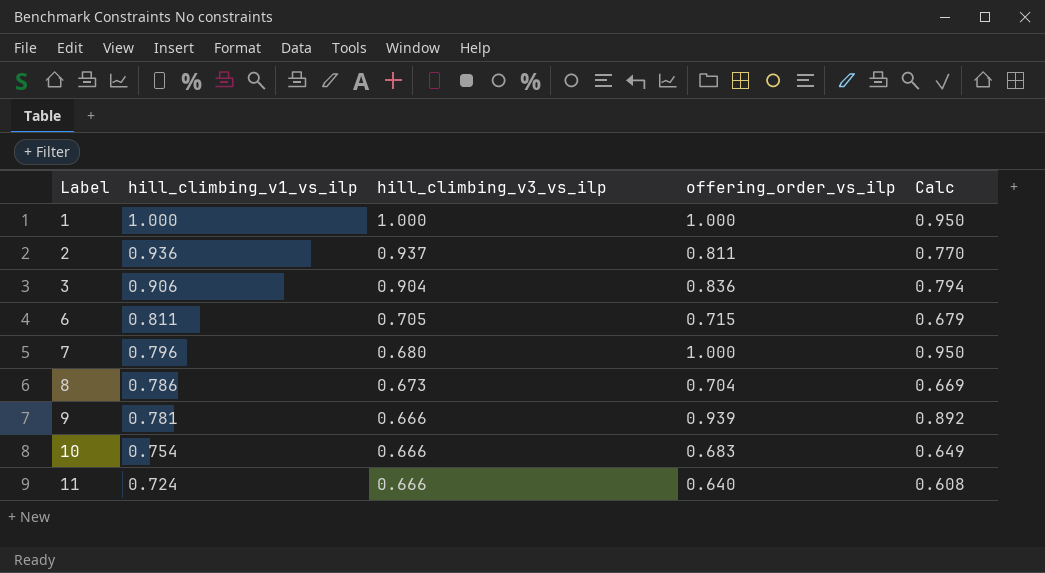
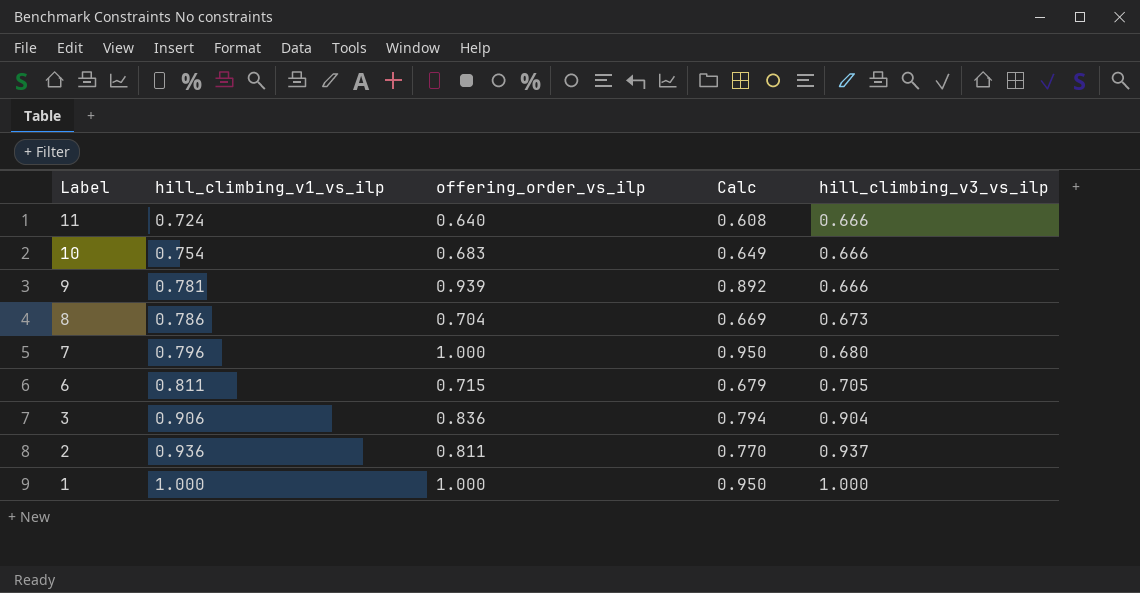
row order: Label ascending -> Label descending
column hill_climbing_v3_vs_ilp | position: 3 -> 5

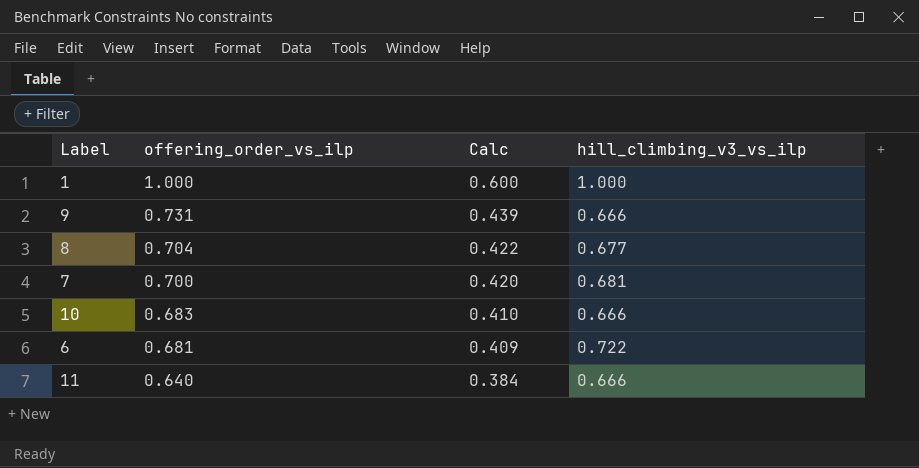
row order: Label descending -> offering_order_vs_ilp descending
column hill_climbing_v1_vs_ilp | position: 2 -> none
column Calc | formula: [offering_order_vs_ilp] * 0.95 -> [offering_order_vs_ilp] * 0.6
row 3: 0.906 | 0.836 | 0.794 | 0.904 -> none
row 2: 0.936 | 0.811 | 0.770 | 0.937 -> none
9 | offering_order_vs_ilp: 0.939 -> 0.731
8 | hill_climbing_v3_vs_ilp: 0.673 -> 0.677
7 | offering_order_vs_ilp: 1.000 -> 0.700
7 | hill_climbing_v3_vs_ilp: 0.680 -> 0.681
6 | offering_order_vs_ilp: 0.715 -> 0.681
6 | hill_climbing_v3_vs_ilp: 0.705 -> 0.722

